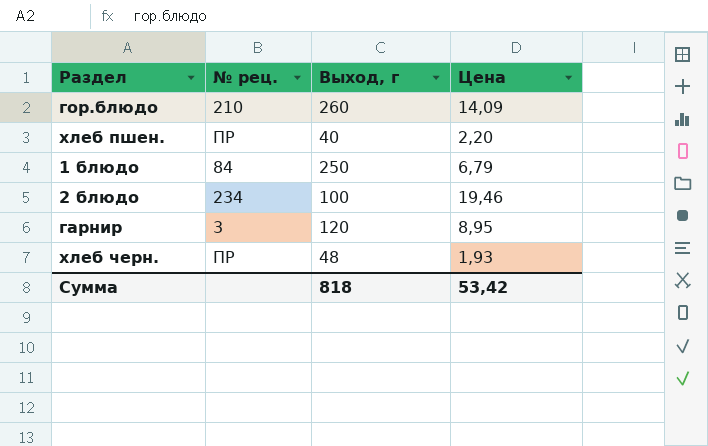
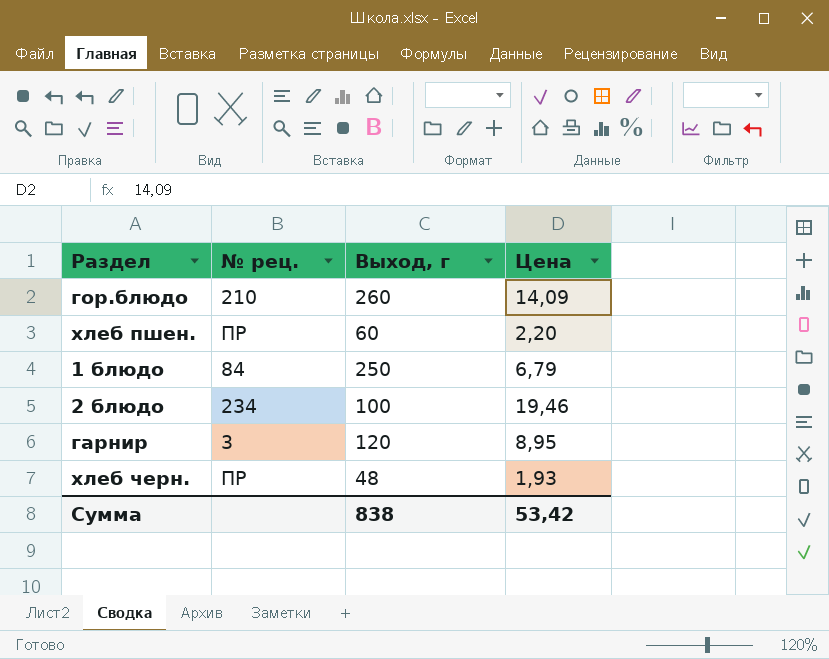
хлеб пшен. | Выход, г: 40 -> 60
Сумма | Выход, г: 818 -> 838

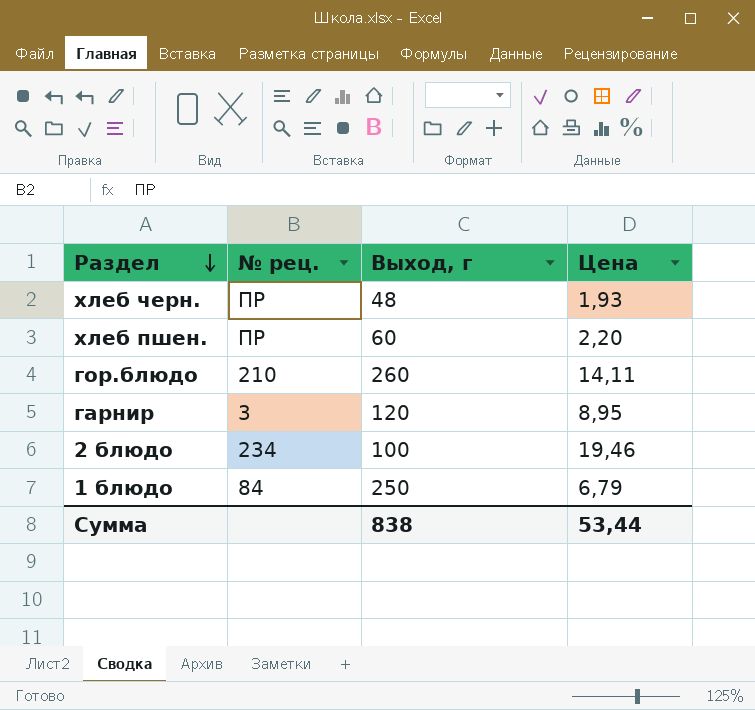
row order: none -> Раздел descending
гор.блюдо | Цена: 14,09 -> 14,11
Сумма | Цена: 53,42 -> 53,44

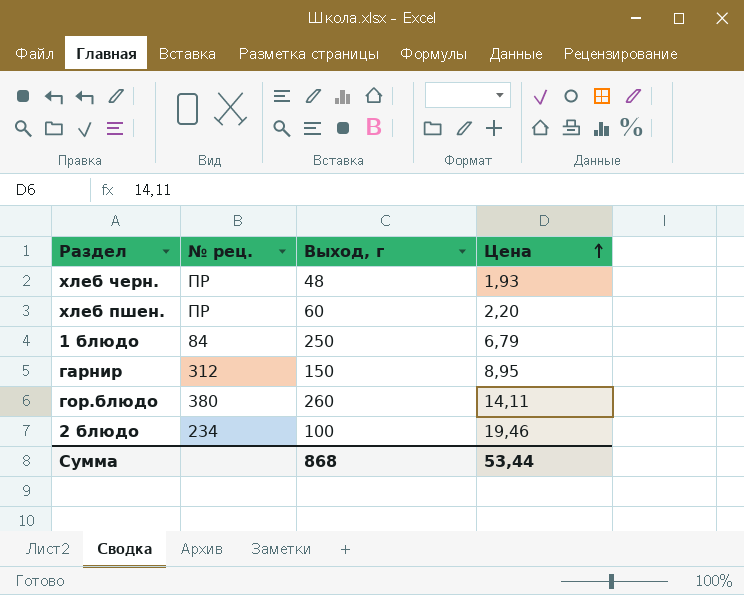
row order: Раздел descending -> Цена ascending
гарнир | № рец.: 3 -> 312
гарнир | Выход, г: 120 -> 150
гор.блюдо | № рец.: 210 -> 380
Сумма | Выход, г: 838 -> 868

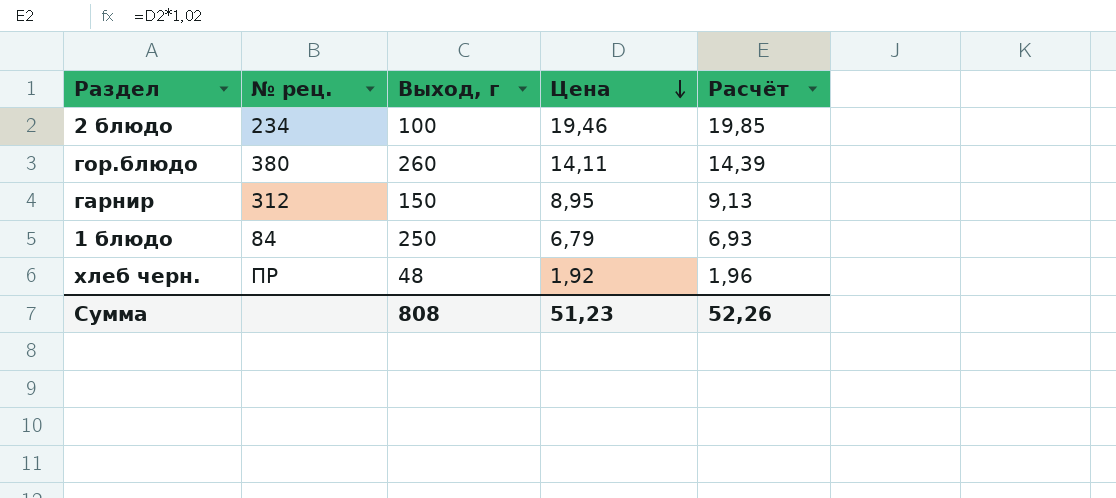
row order: Цена ascending -> Цена descending
column Расчёт | formula: none -> [Цена] * 1,02
row хлеб пшен.: ПР | 60 | 2,20 -> none
хлеб черн. | Цена: 1,93 -> 1,92
Сумма | Выход, г: 868 -> 808
Сумма | Цена: 53,44 -> 51,23

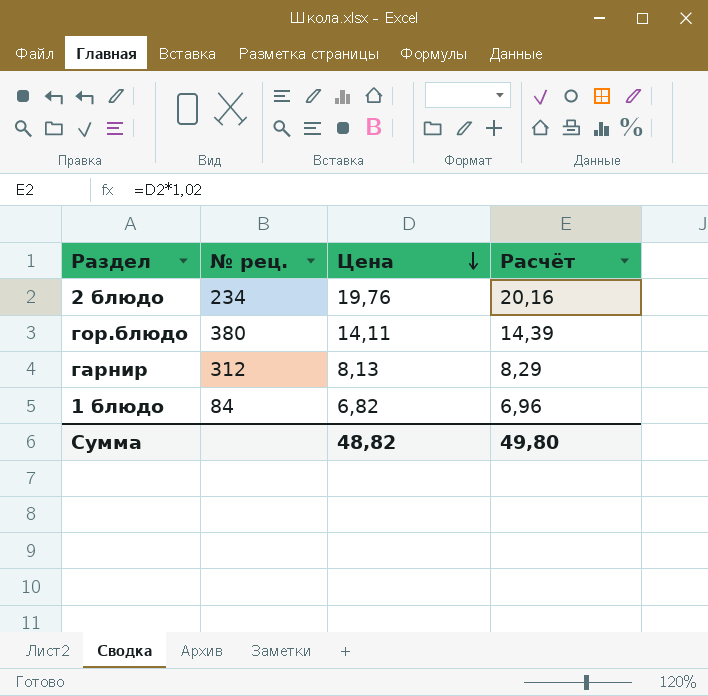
column Выход, г | position: 3 -> none
row хлеб черн.: ПР | 48 | 1,92 | 1,96 -> none
2 блюдо | Цена: 19,46 -> 19,76
2 блюдо | Расчёт: 19,85 -> 20,16
гарнир | Цена: 8,95 -> 8,13
гарнир | Расчёт: 9,13 -> 8,29
1 блюдо | Цена: 6,79 -> 6,82
1 блюдо | Расчёт: 6,93 -> 6,96
Сумма | Цена: 51,23 -> 48,82
Сумма | Расчёт: 52,26 -> 49,80

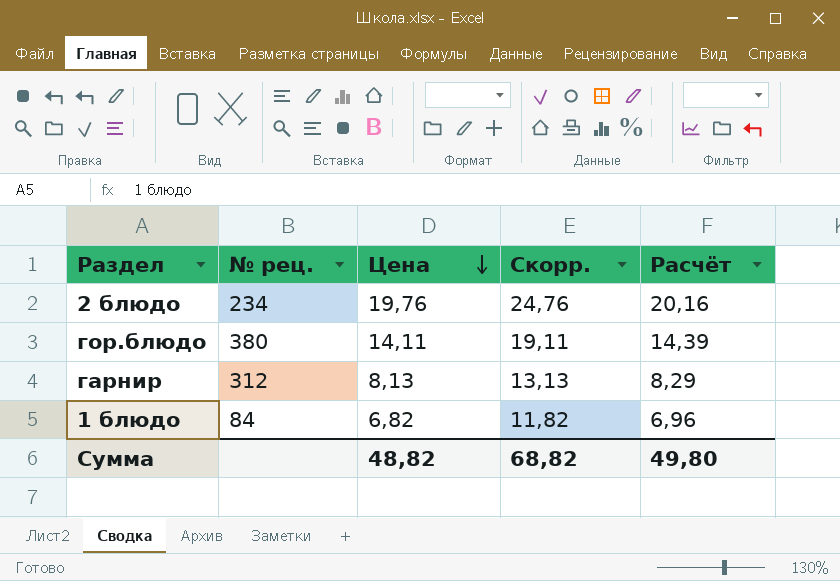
column Скорр. | formula: none -> [Цена] + 5

